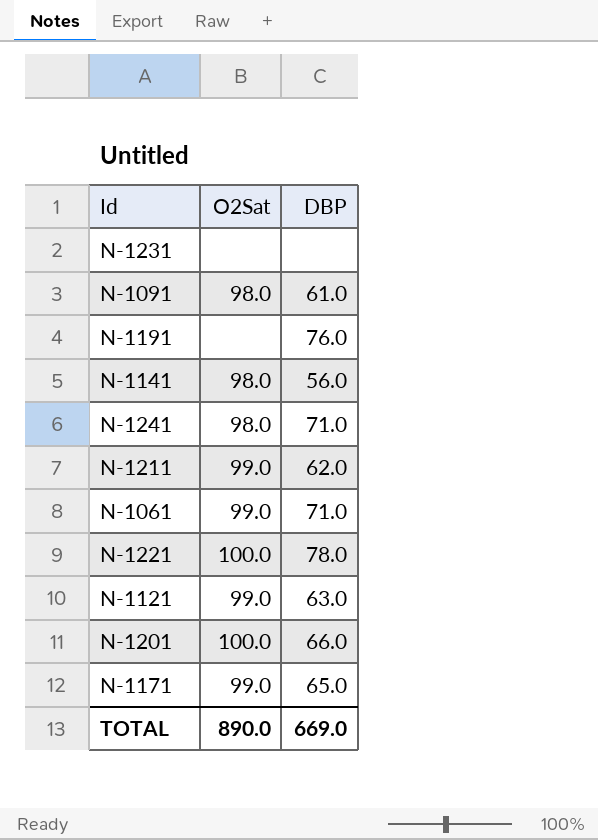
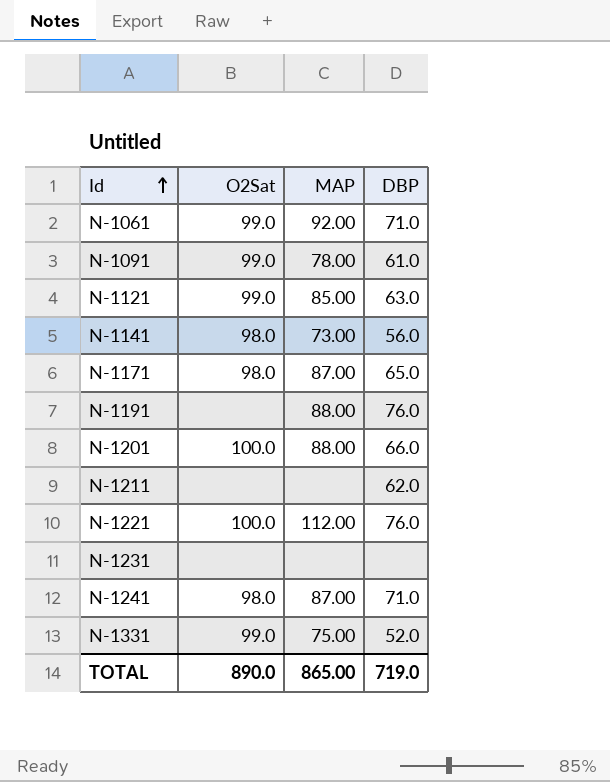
row order: none -> Id ascending
column MAP | position: none -> 3
N-1091 | O2Sat: 98.0 -> 99.0
N-1171 | O2Sat: 99.0 -> 98.0
N-1211 | O2Sat: 99.0 -> none
N-1221 | DBP: 78.0 -> 76.0
row N-1331: none -> 99.0 | 75.00 | 52.0
TOTAL | DBP: 669.0 -> 719.0

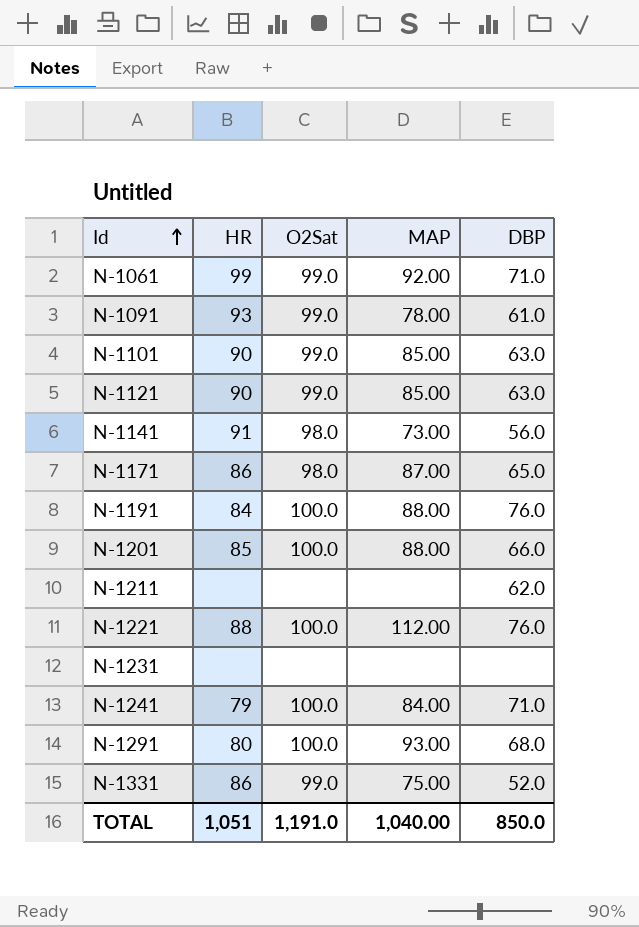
column HR | position: none -> 2
row N-1101: none -> 90 | 99.0 | 85.00 | 63.0
N-1191 | O2Sat: none -> 100.0
N-1241 | O2Sat: 98.0 -> 100.0
N-1241 | MAP: 87.00 -> 84.00
row N-1291: none -> 80 | 100.0 | 93.00 | 68.0
TOTAL | O2Sat: 890.0 -> 1,191.0
TOTAL | MAP: 865.00 -> 1,040.00
TOTAL | DBP: 719.0 -> 850.0

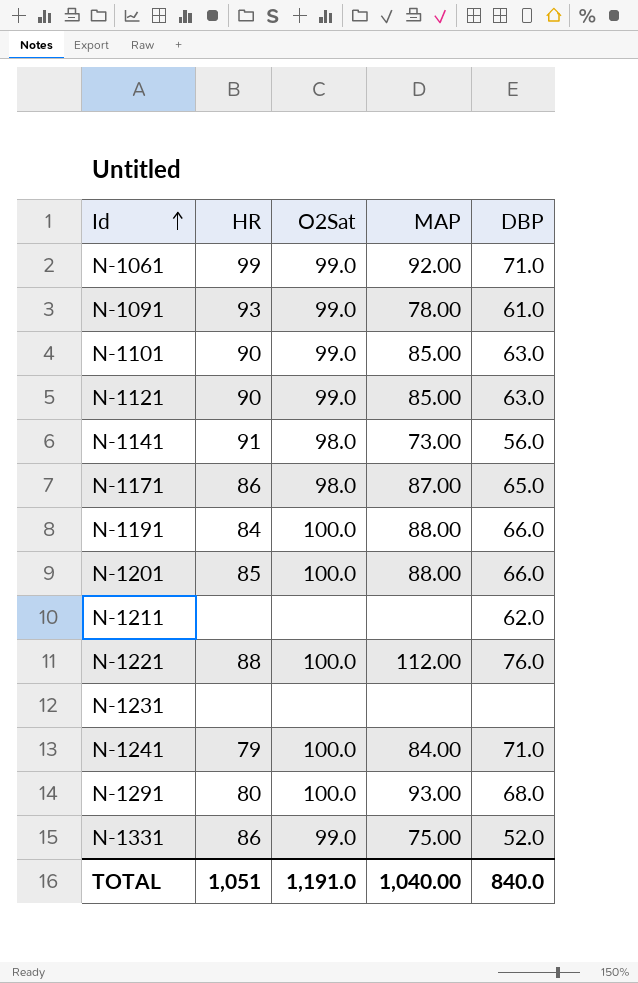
N-1191 | DBP: 76.0 -> 66.0
TOTAL | DBP: 850.0 -> 840.0

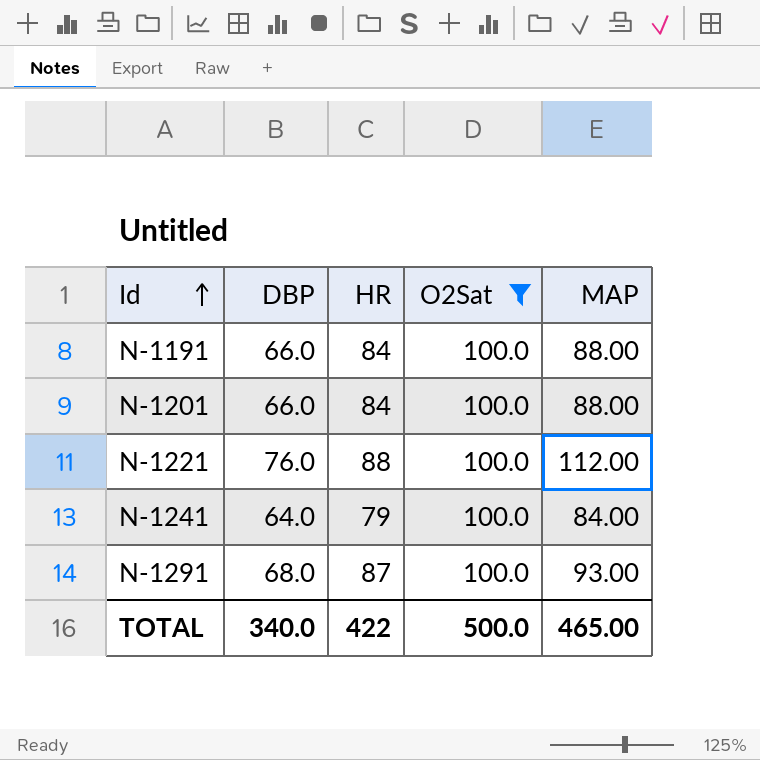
filter: none -> O2Sat = 100.0
column DBP | position: 5 -> 2
N-1201 | HR: 85 -> 84
N-1241 | DBP: 71.0 -> 64.0
N-1291 | HR: 80 -> 87
TOTAL | DBP: 840.0 -> 340.0
TOTAL | HR: 1,051 -> 422
TOTAL | O2Sat: 1,191.0 -> 500.0
TOTAL | MAP: 1,040.00 -> 465.00

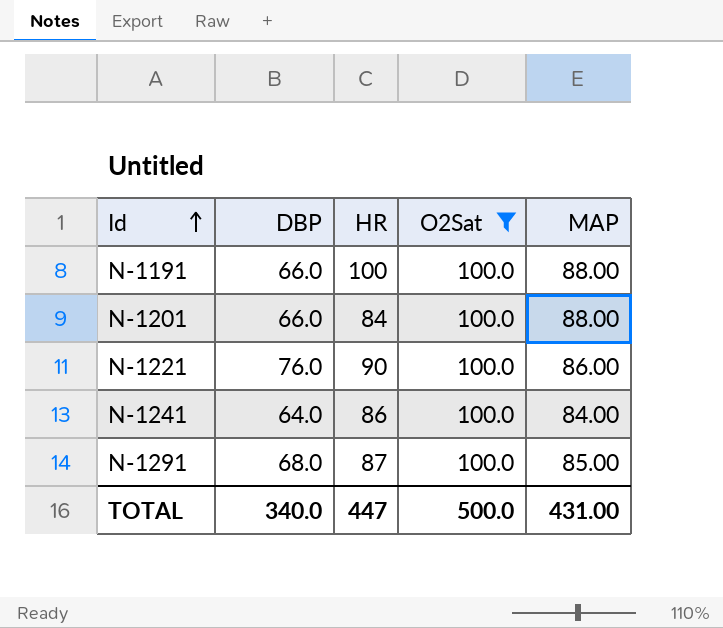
N-1191 | HR: 84 -> 100
N-1221 | HR: 88 -> 90
N-1221 | MAP: 112.00 -> 86.00
N-1241 | HR: 79 -> 86
N-1291 | MAP: 93.00 -> 85.00
TOTAL | HR: 422 -> 447
TOTAL | MAP: 465.00 -> 431.00

